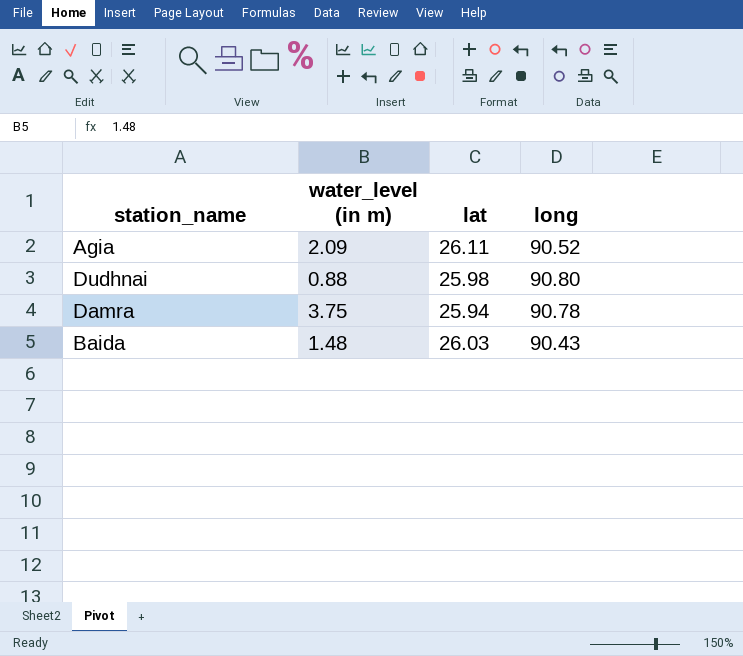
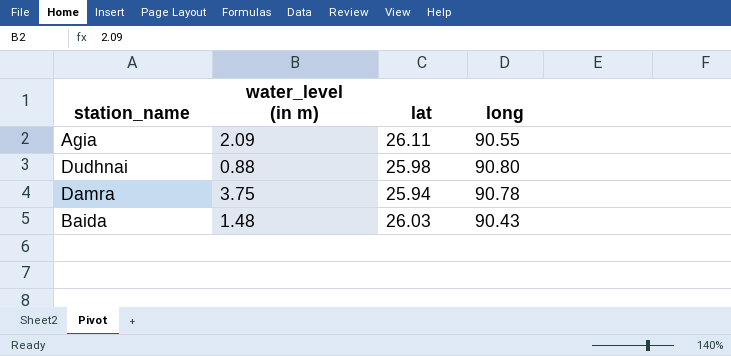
Agia | long: 90.52 -> 90.55

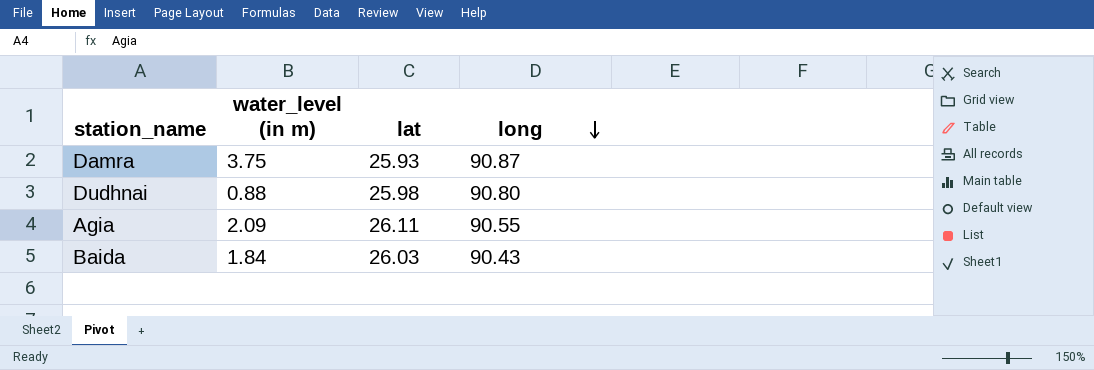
row order: none -> long descending
Damra | lat: 25.94 -> 25.93
Damra | long: 90.78 -> 90.87
Baida | water_level (in m): 1.48 -> 1.84

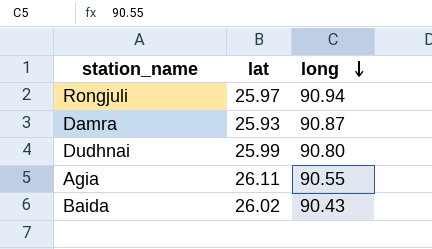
column water_level (in m) | position: 2 -> none
row Rongjuli: none -> 25.97 | 90.94
Dudhnai | lat: 25.98 -> 25.99
Baida | lat: 26.03 -> 26.02

